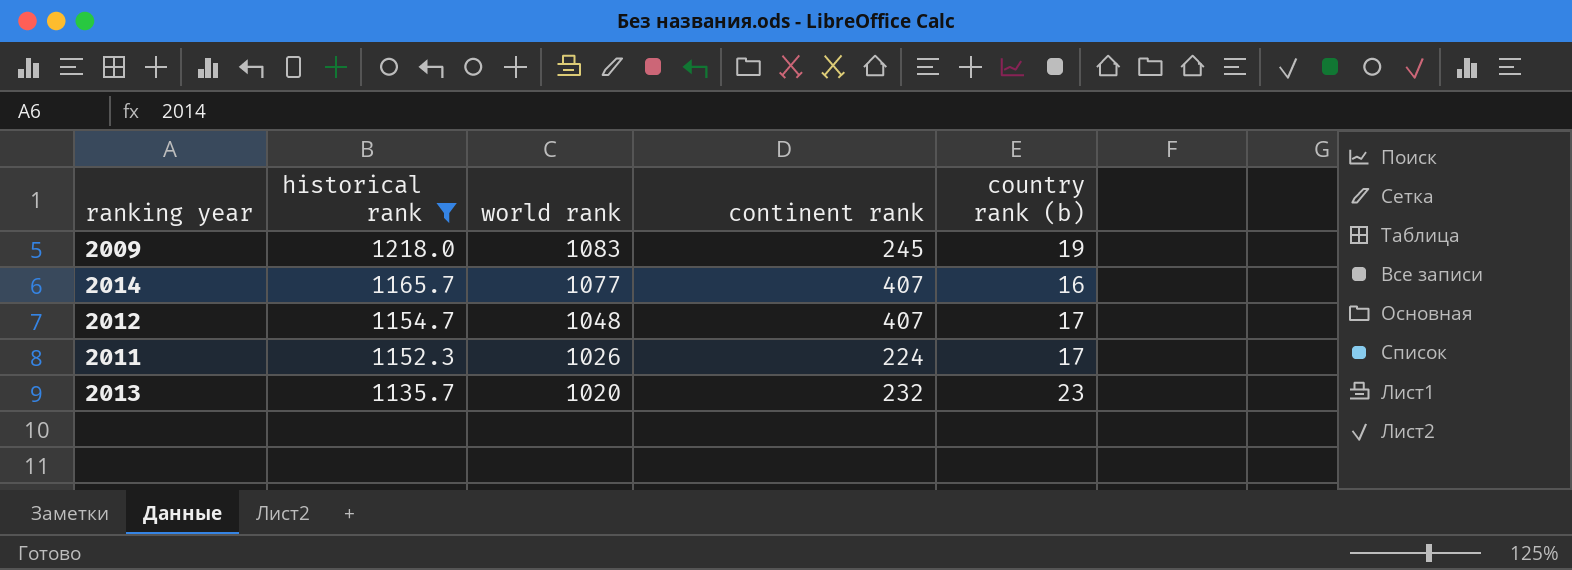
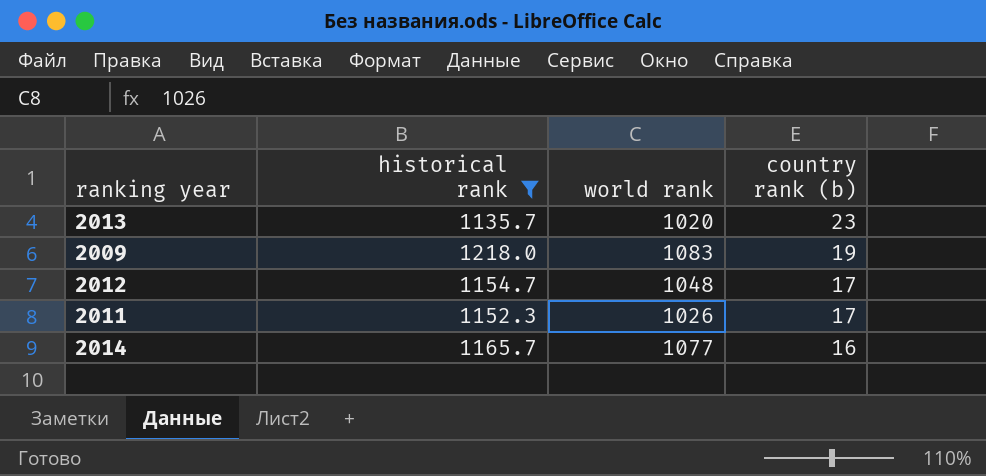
row order: historical rank descending -> country rank (b) descending
column continent rank | position: 4 -> none

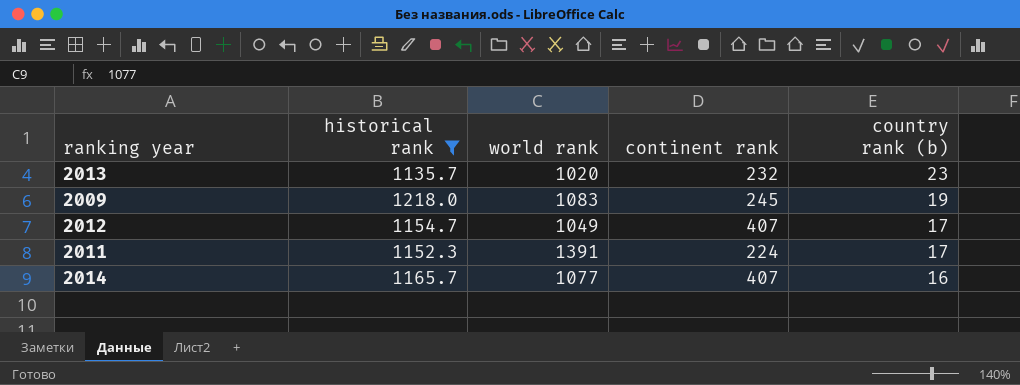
column continent rank | position: none -> 4
2012 | world rank: 1048 -> 1049
2011 | world rank: 1026 -> 1391

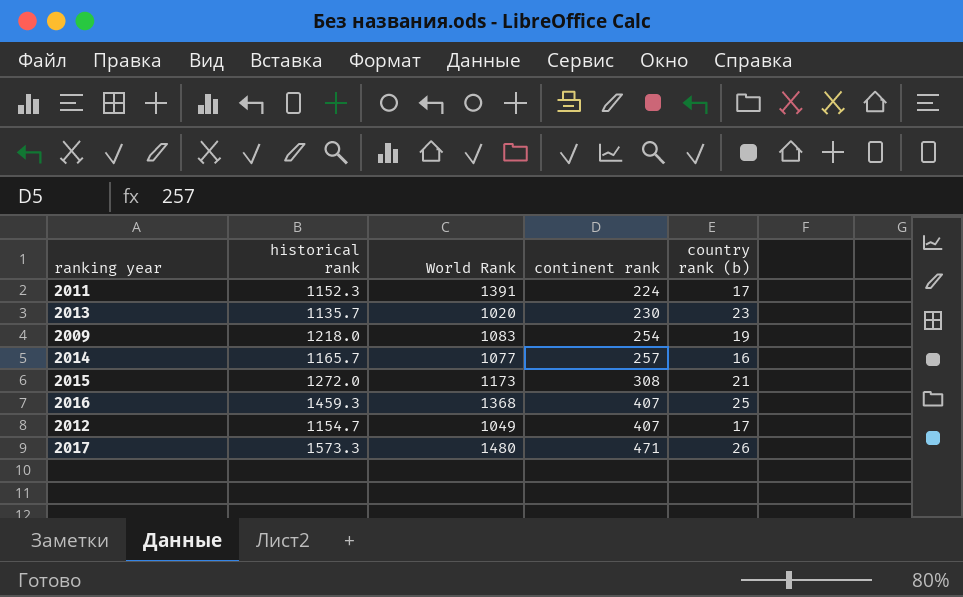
filter: historical rank <= 1218.0 -> none
row order: country rank (b) descending -> continent rank ascending
column name: world rank -> World Rank
2013 | continent rank: 232 -> 230
2009 | continent rank: 245 -> 254
2014 | continent rank: 407 -> 257

